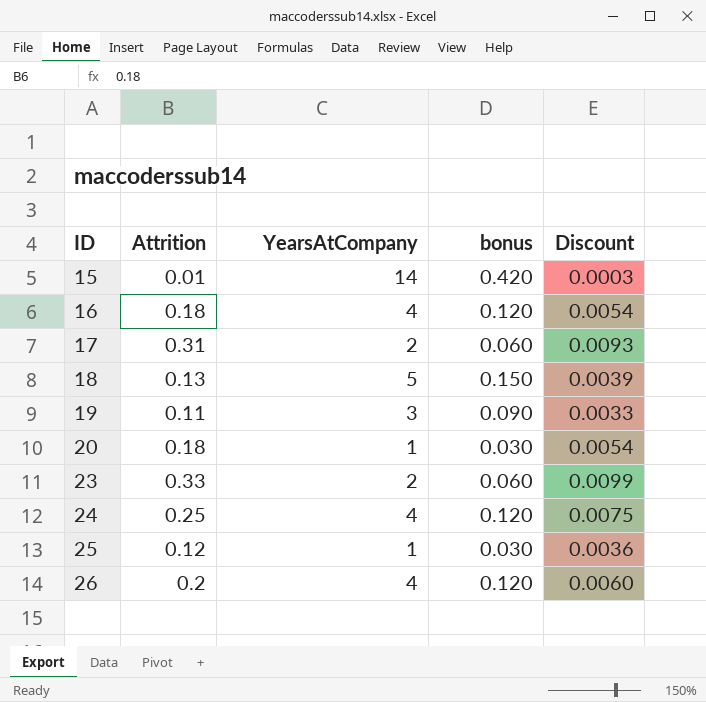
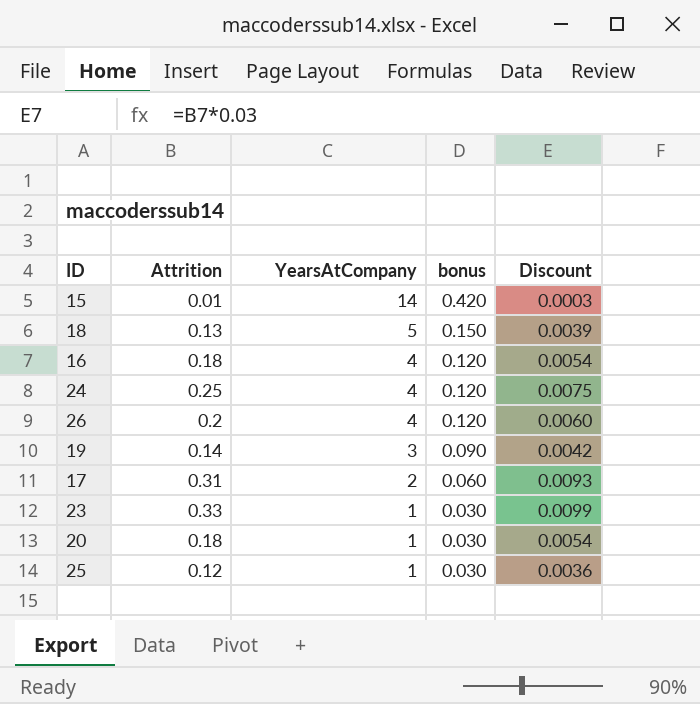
row order: ID ascending -> YearsAtCompany descending
19 | Attrition: 0.11 -> 0.14
19 | Discount: 0.0033 -> 0.0042
23 | YearsAtCompany: 2 -> 1
23 | bonus: 0.060 -> 0.030

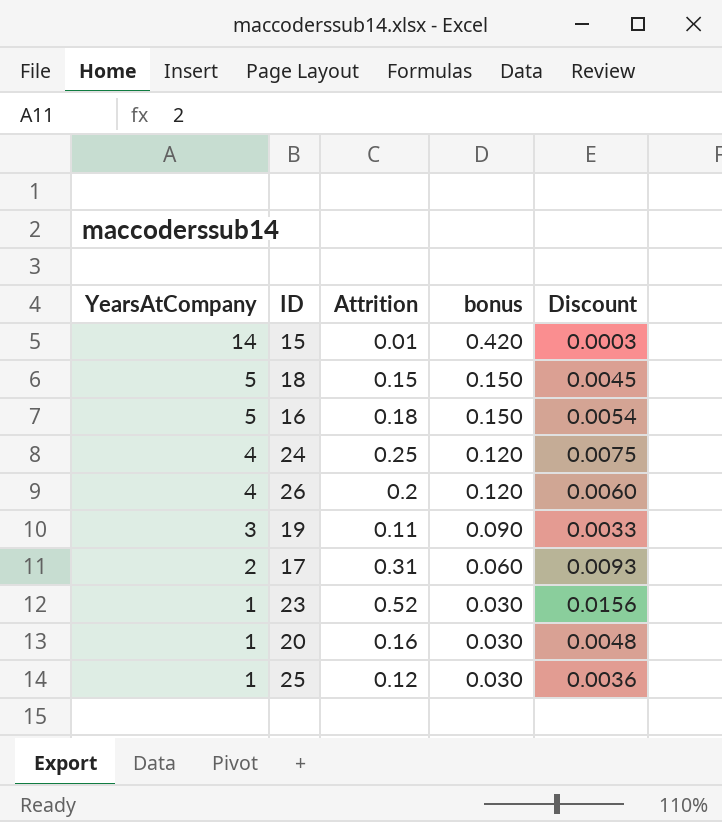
column YearsAtCompany | position: 3 -> 1
18 | Attrition: 0.13 -> 0.15
18 | Discount: 0.0039 -> 0.0045
16 | YearsAtCompany: 4 -> 5
16 | bonus: 0.120 -> 0.150
19 | Attrition: 0.14 -> 0.11
19 | Discount: 0.0042 -> 0.0033
23 | Attrition: 0.33 -> 0.52
23 | Discount: 0.0099 -> 0.0156
20 | Attrition: 0.18 -> 0.16
20 | Discount: 0.0054 -> 0.0048

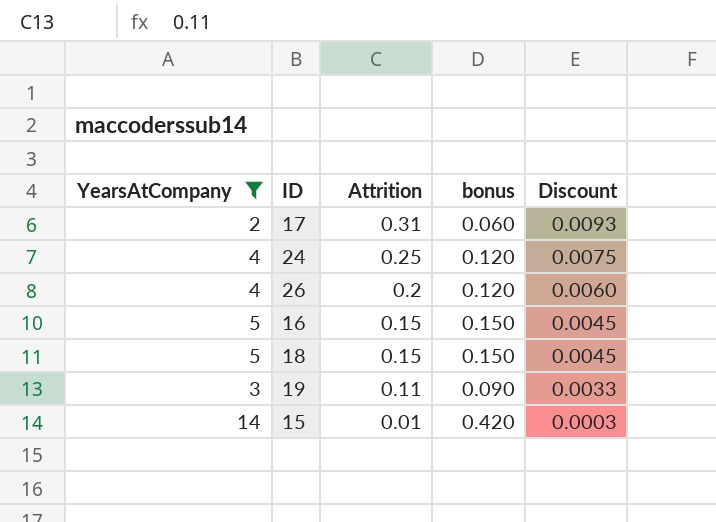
filter: none -> YearsAtCompany != 1
row order: YearsAtCompany descending -> Attrition descending
16 | Attrition: 0.18 -> 0.15
16 | Discount: 0.0054 -> 0.0045

